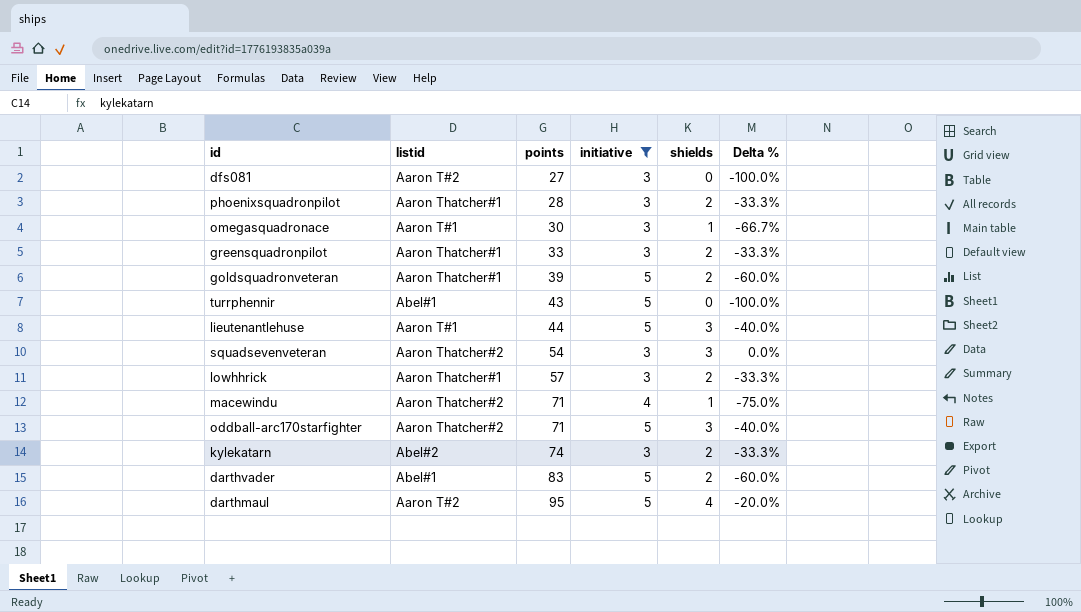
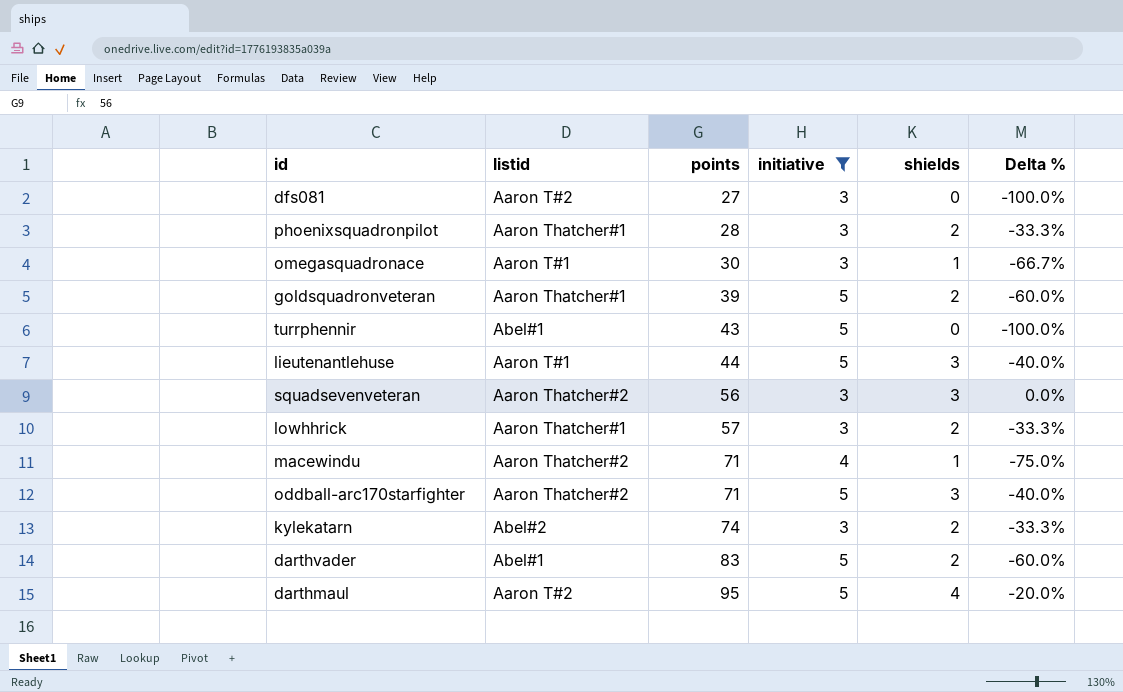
row greensquadronpilot: Aaron Thatcher#1 | 33 | 3 | 2 | -33.3% -> none
squadsevenveteran | points: 54 -> 56

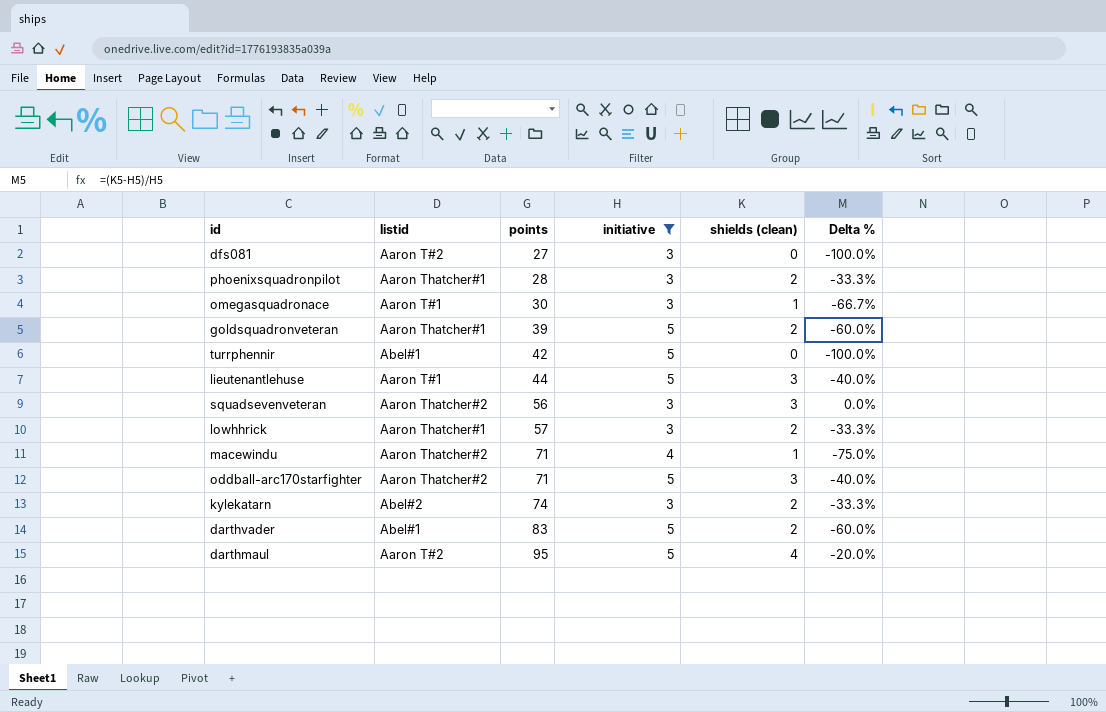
column name: shields -> shields (clean)
turrphennir | points: 43 -> 42

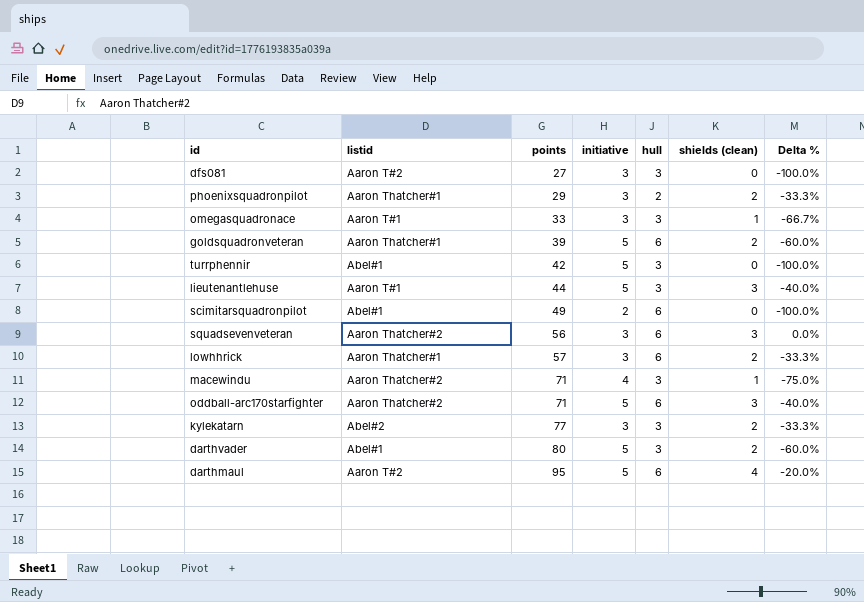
filter: initiative != 2 -> none
column hull | position: none -> 5
phoenixsquadronpilot | points: 28 -> 29
omegasquadronace | points: 30 -> 33
kylekatarn | points: 74 -> 77
darthvader | points: 83 -> 80

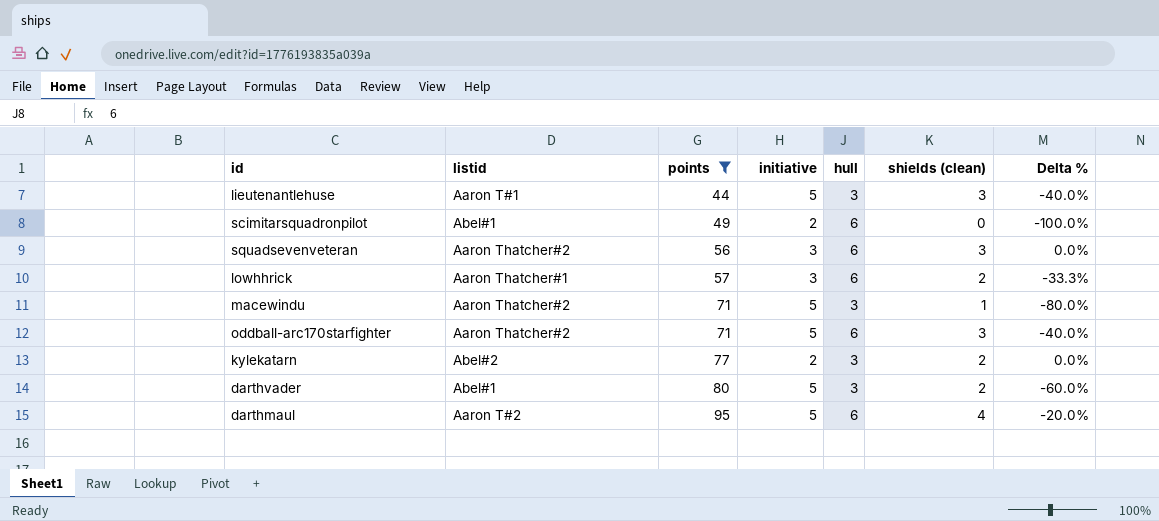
filter: none -> points >= 44
macewindu | initiative: 4 -> 5
macewindu | Delta %: -75.0% -> -80.0%
kylekatarn | initiative: 3 -> 2
kylekatarn | Delta %: -33.3% -> 0.0%

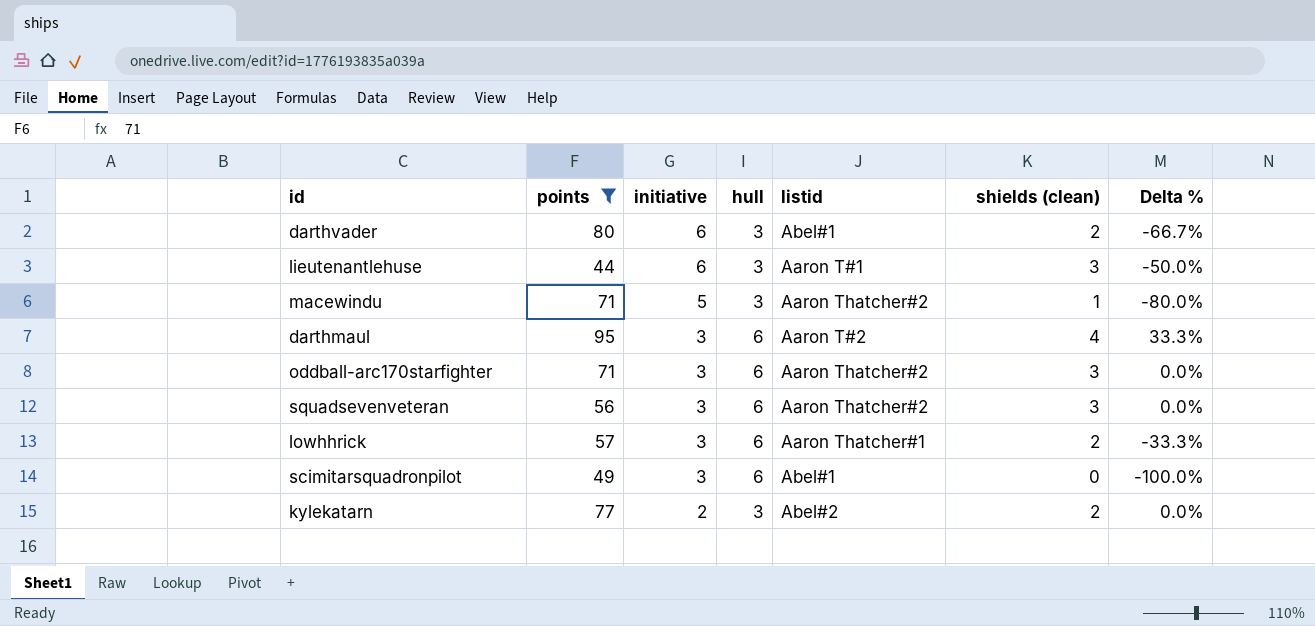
row order: points ascending -> initiative descending
column listid | position: 2 -> 5
darthvader | initiative: 5 -> 6
darthvader | Delta %: -60.0% -> -66.7%
lieutenantlehuse | initiative: 5 -> 6
lieutenantlehuse | Delta %: -40.0% -> -50.0%
darthmaul | initiative: 5 -> 3
darthmaul | Delta %: -20.0% -> 33.3%
oddball-arc170starfighter | initiative: 5 -> 3
oddball-arc170starfighter | Delta %: -40.0% -> 0.0%
scimitarsquadronpilot | initiative: 2 -> 3

